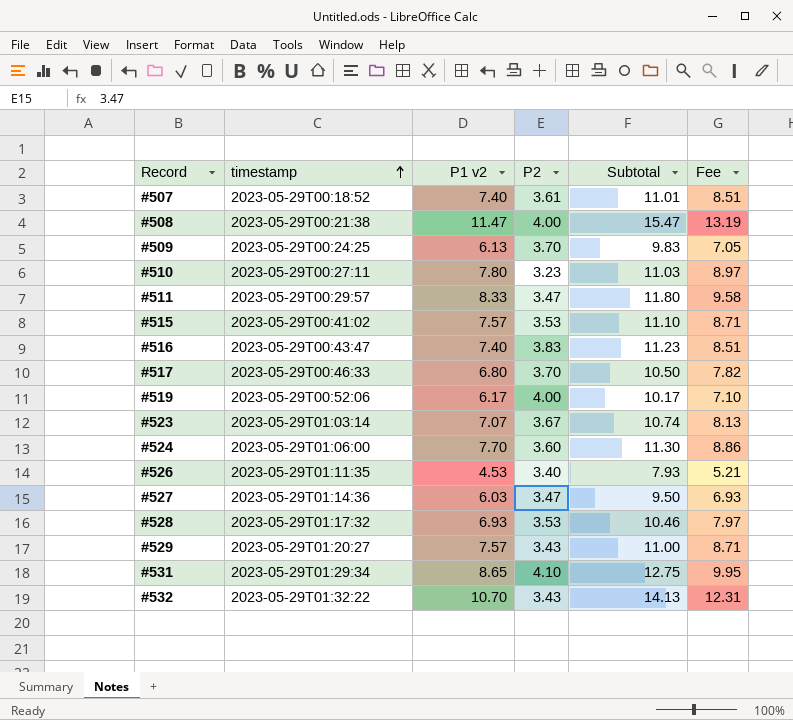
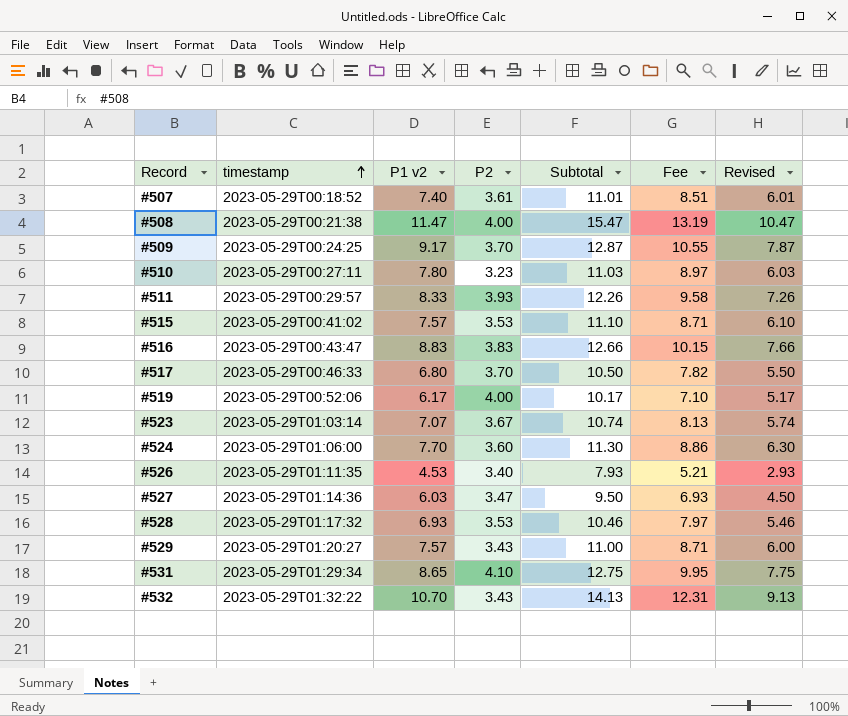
column Revised | formula: none -> [Subtotal] - 5
#509 | P1 v2: 6.13 -> 9.17
#509 | Subtotal: 9.83 -> 12.87
#509 | Fee: 7.05 -> 10.55
#511 | P2: 3.47 -> 3.93
#511 | Subtotal: 11.80 -> 12.26
#516 | P1 v2: 7.40 -> 8.83
#516 | Subtotal: 11.23 -> 12.66
#516 | Fee: 8.51 -> 10.15

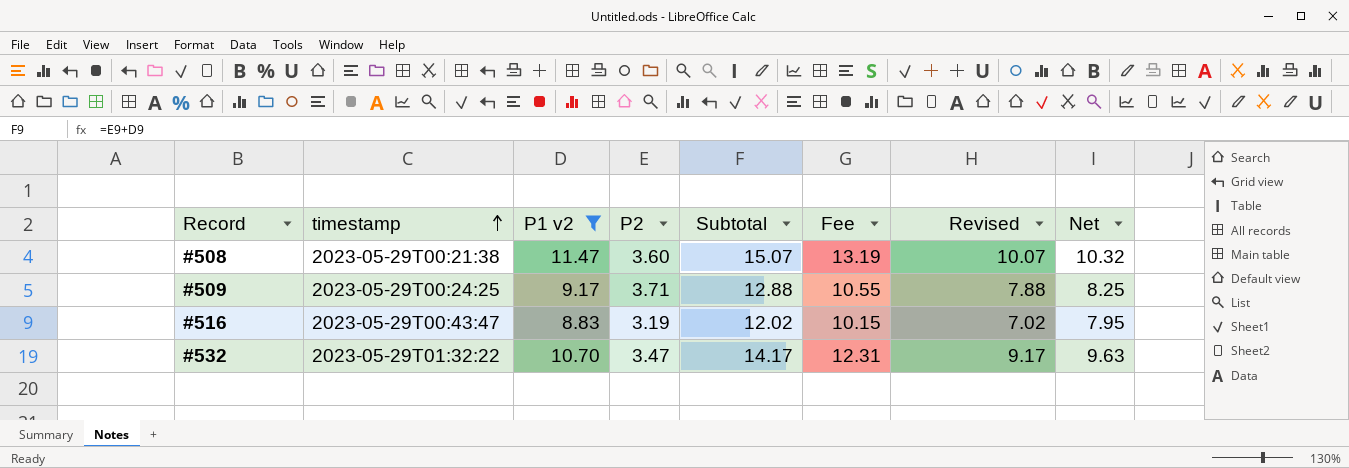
filter: none -> P1 v2 >= 8.83
column Net | formula: none -> [P1 v2] * 0.9
#508 | P2: 4.00 -> 3.60
#508 | Subtotal: 15.47 -> 15.07
#508 | Revised: 10.47 -> 10.07
#509 | P2: 3.70 -> 3.71
#509 | Subtotal: 12.87 -> 12.88
#509 | Revised: 7.87 -> 7.88
#516 | P2: 3.83 -> 3.19
#516 | Subtotal: 12.66 -> 12.02
#516 | Revised: 7.66 -> 7.02
#532 | P2: 3.43 -> 3.47
#532 | Subtotal: 14.13 -> 14.17
#532 | Revised: 9.13 -> 9.17

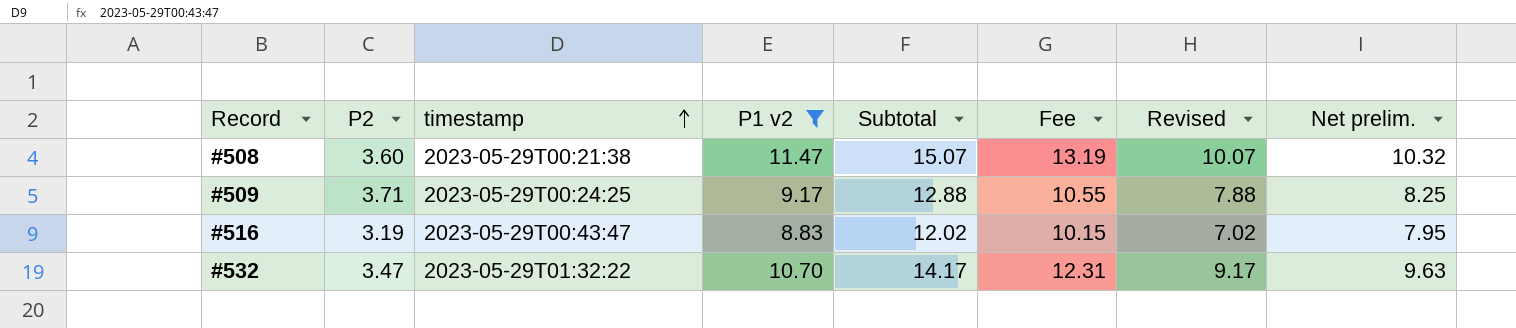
column P2 | position: 4 -> 2
column name: Net -> Net prelim.

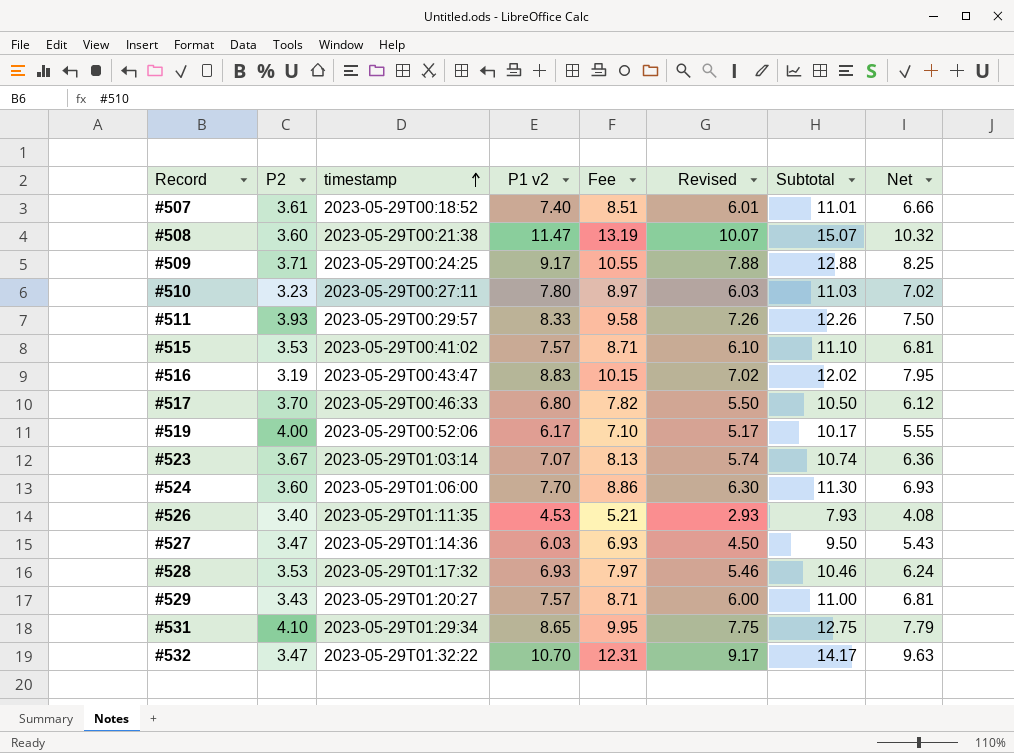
filter: P1 v2 >= 8.83 -> none
column Subtotal | position: 5 -> 7
column name: Net prelim. -> Net

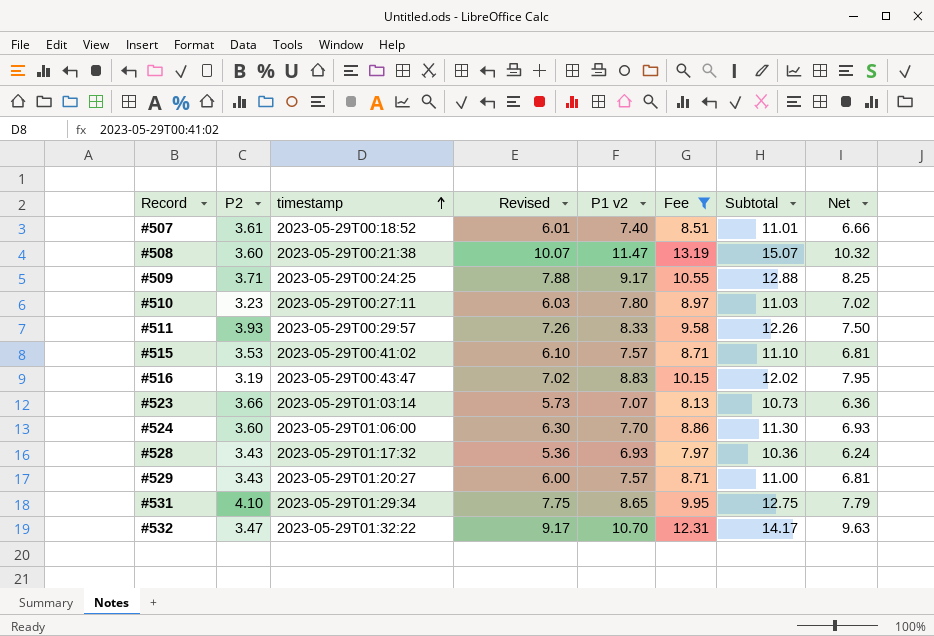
filter: none -> Fee >= 7.97
column Revised | position: 6 -> 4
#523 | P2: 3.67 -> 3.66
#523 | Revised: 5.74 -> 5.73
#523 | Subtotal: 10.74 -> 10.73
#528 | P2: 3.53 -> 3.43
#528 | Revised: 5.46 -> 5.36
#528 | Subtotal: 10.46 -> 10.36

